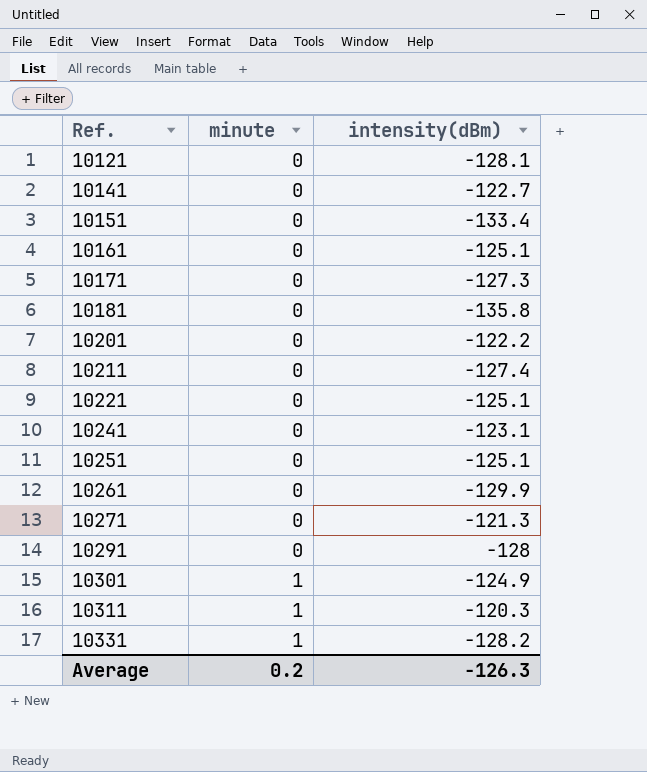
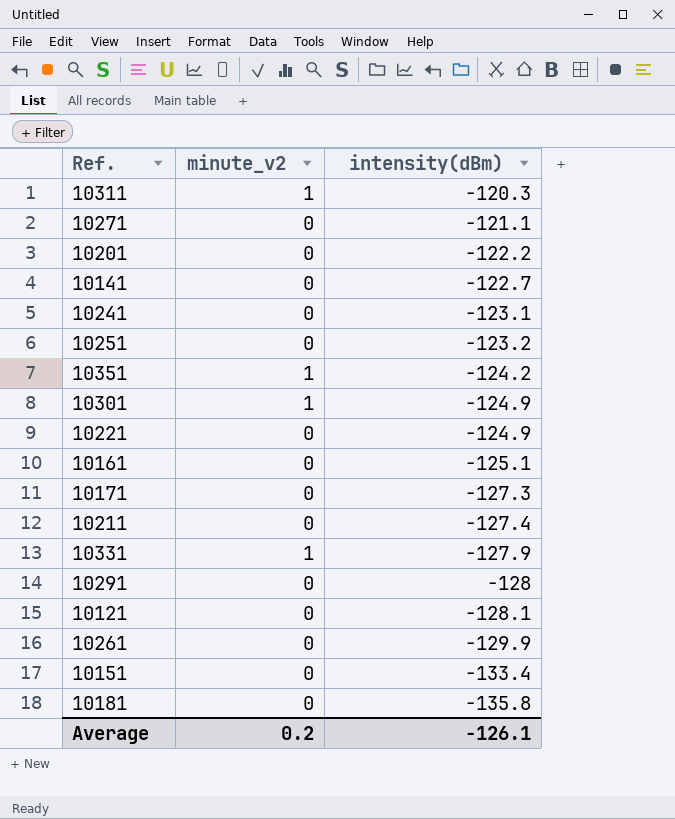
row order: Ref. ascending -> intensity(dBm) descending
column name: minute -> minute_v2
10271 | intensity(dBm): -121.3 -> -121.1
10251 | intensity(dBm): -125.1 -> -123.2
row 10351: none -> 1 | -124.2
10221 | intensity(dBm): -125.1 -> -124.9
10331 | intensity(dBm): -128.2 -> -127.9
Average | intensity(dBm): -126.3 -> -126.1

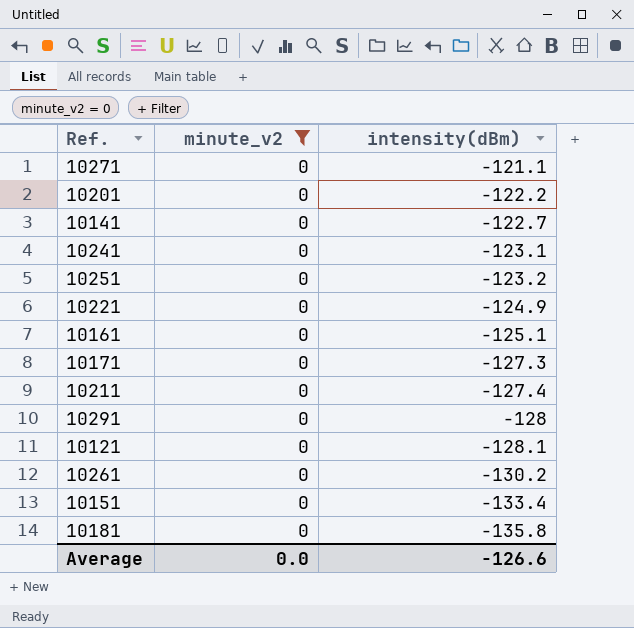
filter: none -> minute_v2 = 0
10261 | intensity(dBm): -129.9 -> -130.2
Average | minute_v2: 0.2 -> 0.0
Average | intensity(dBm): -126.1 -> -126.6

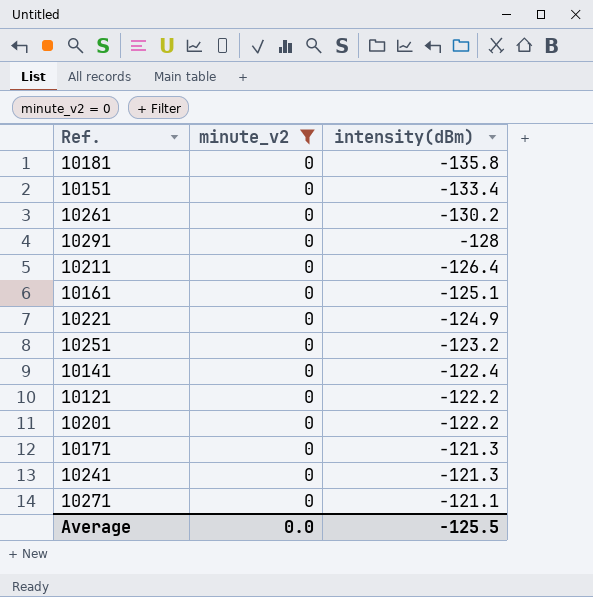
row order: intensity(dBm) descending -> intensity(dBm) ascending
10211 | intensity(dBm): -127.4 -> -126.4
10141 | intensity(dBm): -122.7 -> -122.4
10121 | intensity(dBm): -128.1 -> -122.2
10171 | intensity(dBm): -127.3 -> -121.3
10241 | intensity(dBm): -123.1 -> -121.3
Average | intensity(dBm): -126.6 -> -125.5

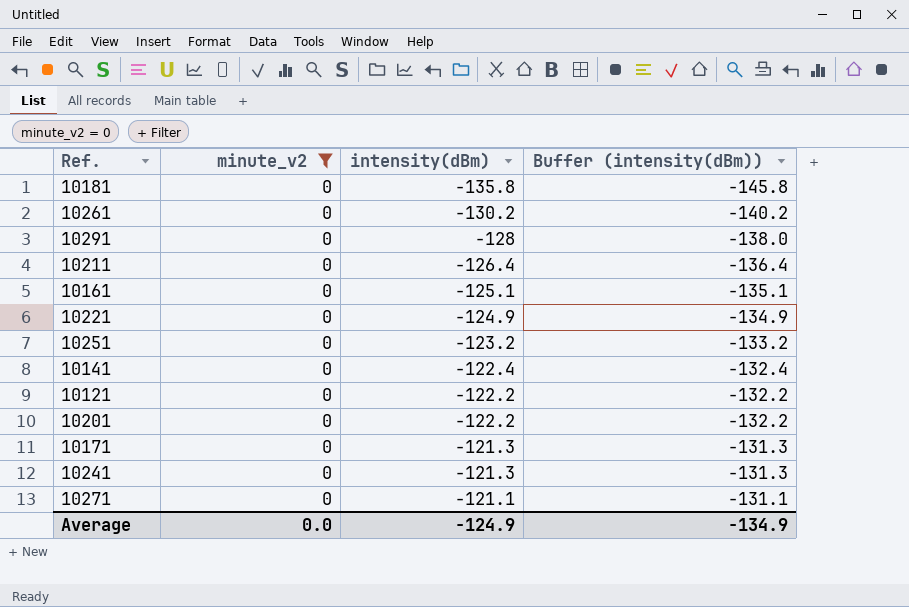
column Buffer (intensity(dBm)) | formula: none -> [intensity(dBm)] - 10
row 10151: 0 | -133.4 -> none
Average | intensity(dBm): -125.5 -> -124.9

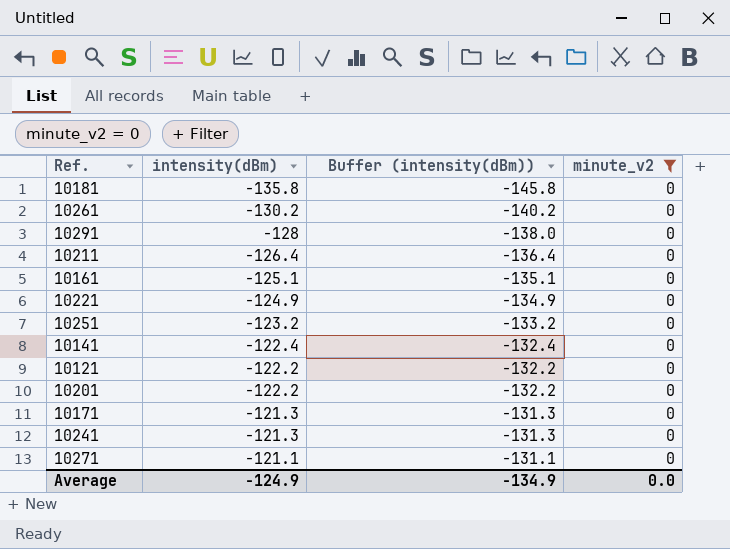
column minute_v2 | position: 2 -> 4

